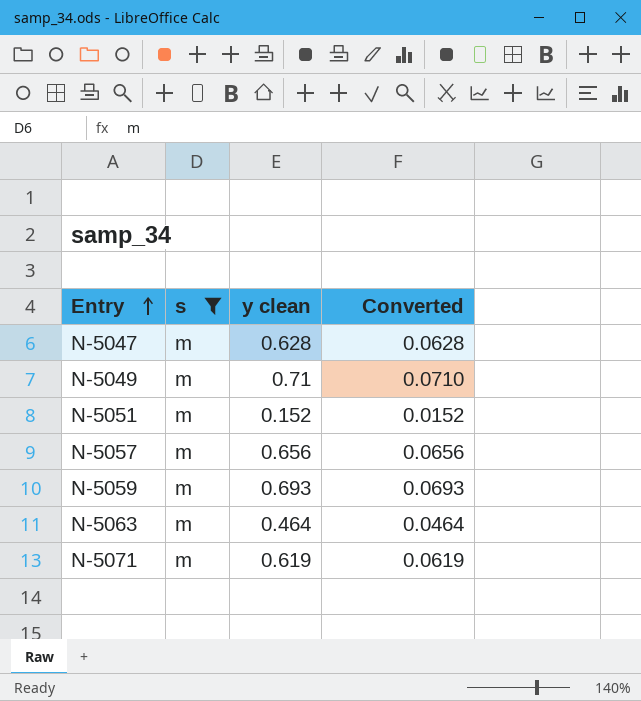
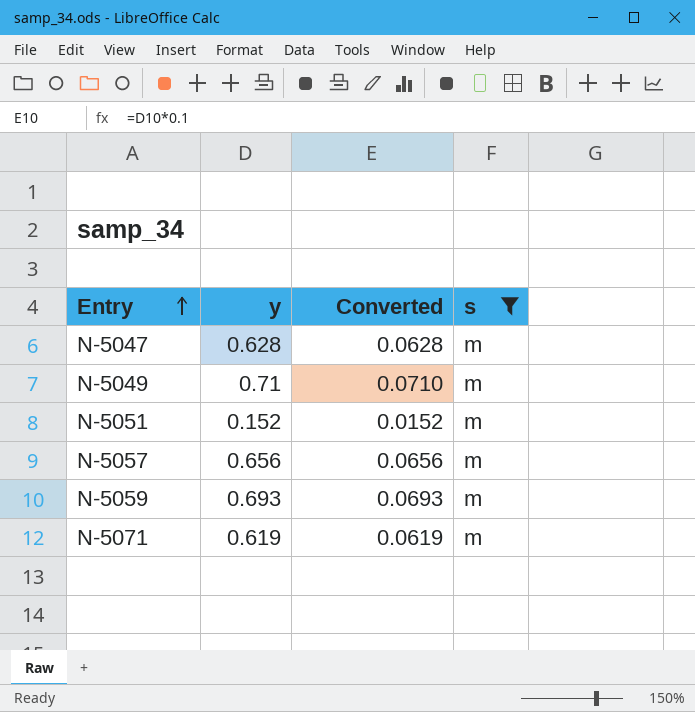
column name: y clean -> y
column s | position: 2 -> 4
row N-5063: m | 0.464 | 0.0464 -> none

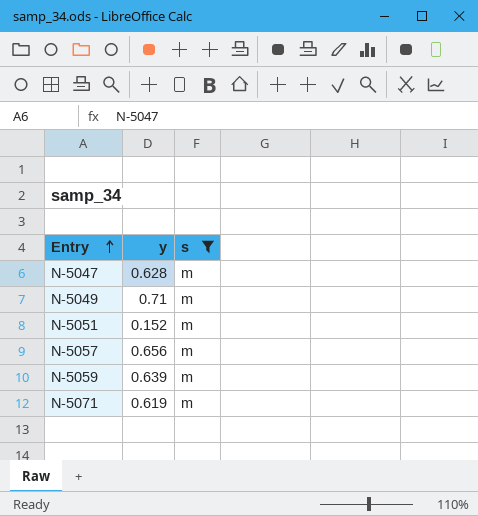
column Converted | formula: [y] * 0.1 -> none
N-5059 | y: 0.693 -> 0.639

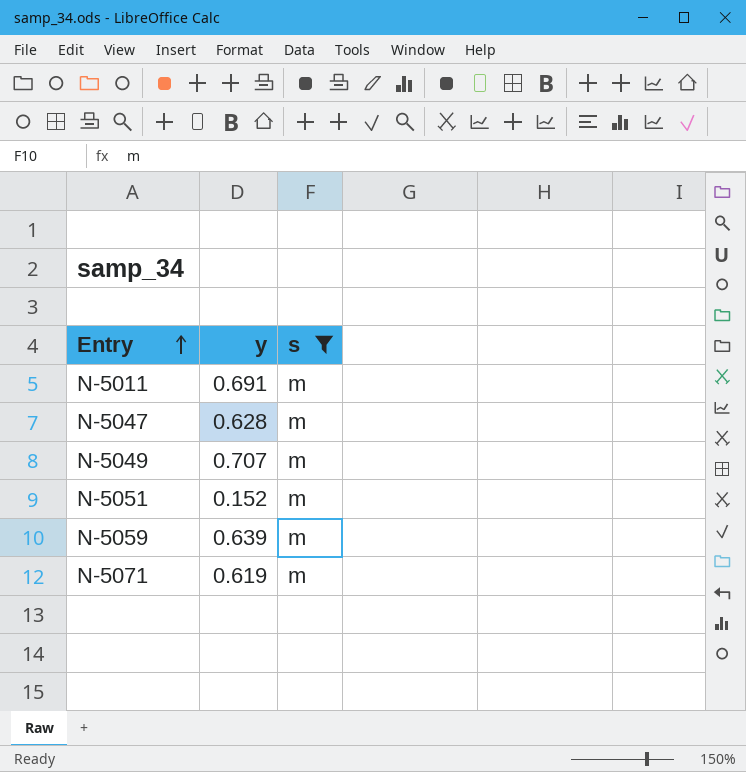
row N-5057: 0.656 | m -> none
row N-5011: none -> 0.691 | m
N-5049 | y: 0.71 -> 0.707

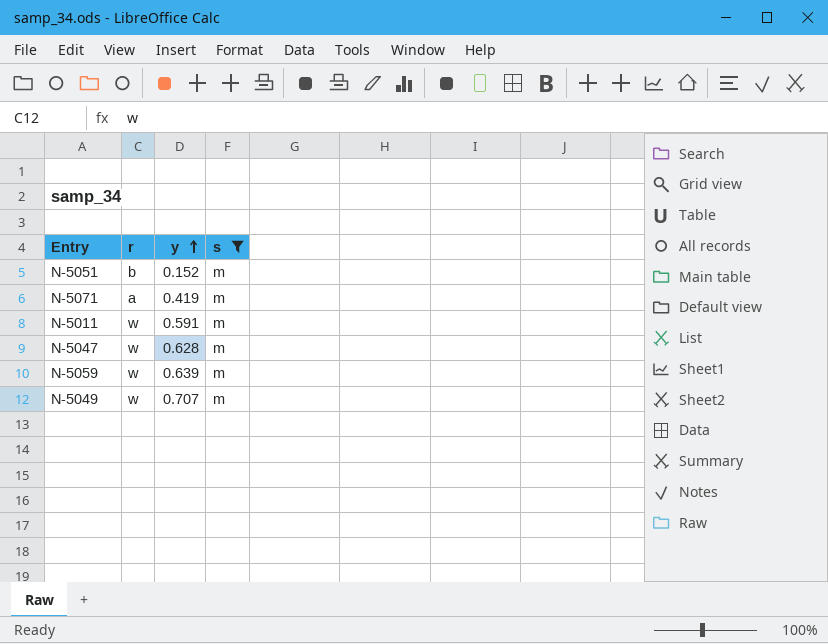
row order: Entry ascending -> y ascending
column r | position: none -> 2
N-5071 | y: 0.619 -> 0.419
N-5011 | y: 0.691 -> 0.591

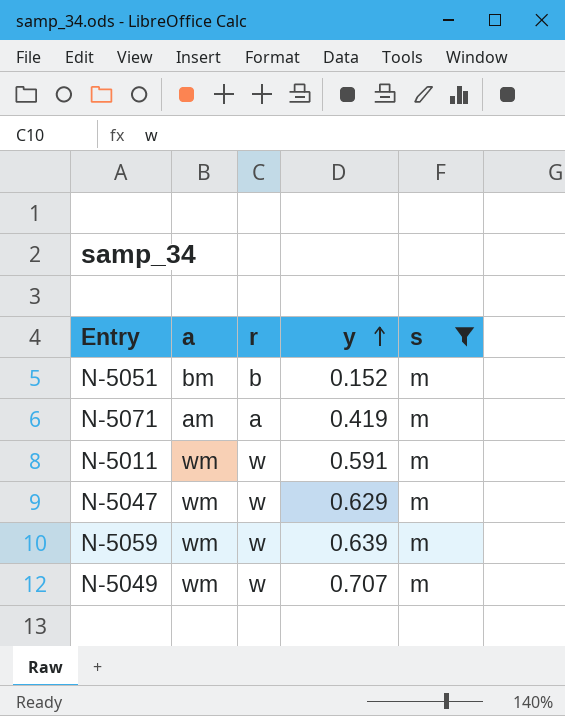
column a | position: none -> 2
N-5047 | y: 0.628 -> 0.629

